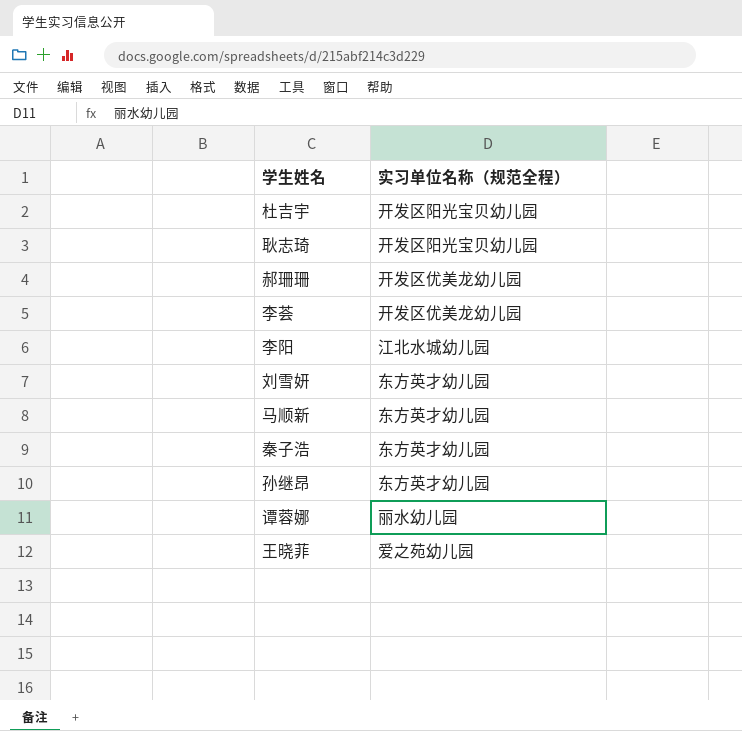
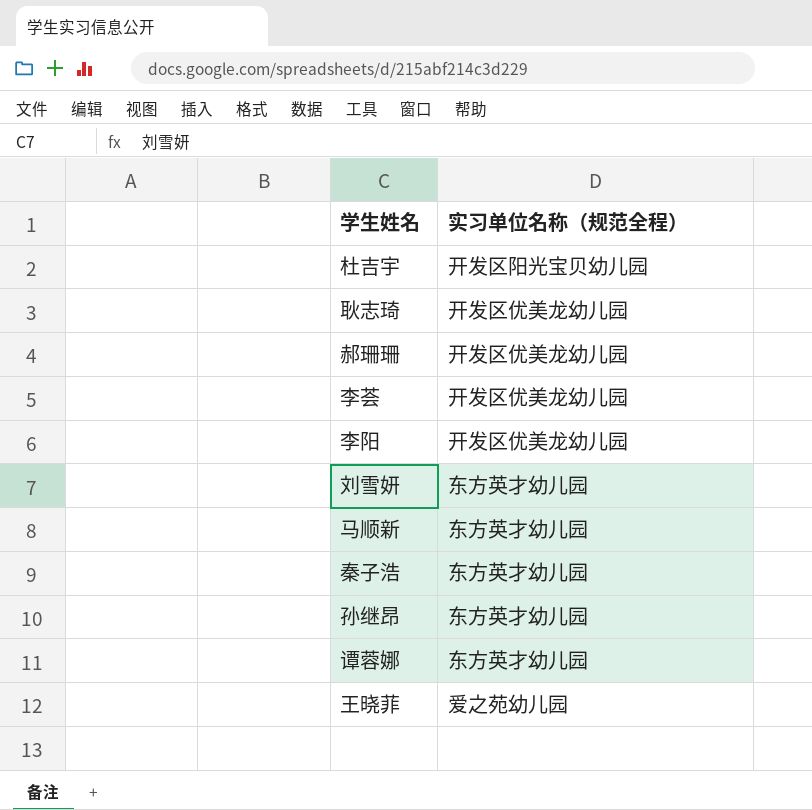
耿志琦 | 实习单位名称（规范全程）: 开发区阳光宝贝幼儿园 -> 开发区优美龙幼儿园
李阳 | 实习单位名称（规范全程）: 江北水城幼儿园 -> 开发区优美龙幼儿园
谭蓉娜 | 实习单位名称（规范全程）: 丽水幼儿园 -> 东方英才幼儿园

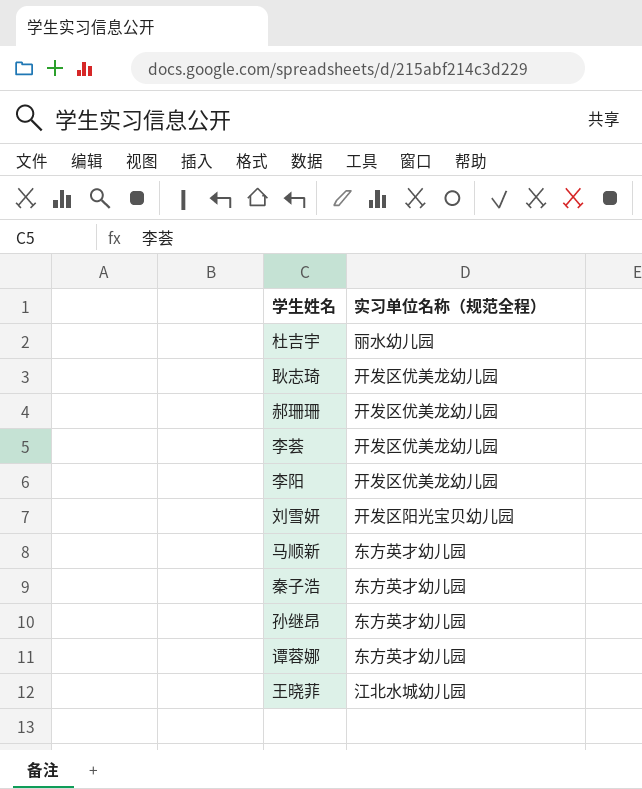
杜吉宇 | 实习单位名称（规范全程）: 开发区阳光宝贝幼儿园 -> 丽水幼儿园
刘雪妍 | 实习单位名称（规范全程）: 东方英才幼儿园 -> 开发区阳光宝贝幼儿园
王晓菲 | 实习单位名称（规范全程）: 爱之苑幼儿园 -> 江北水城幼儿园

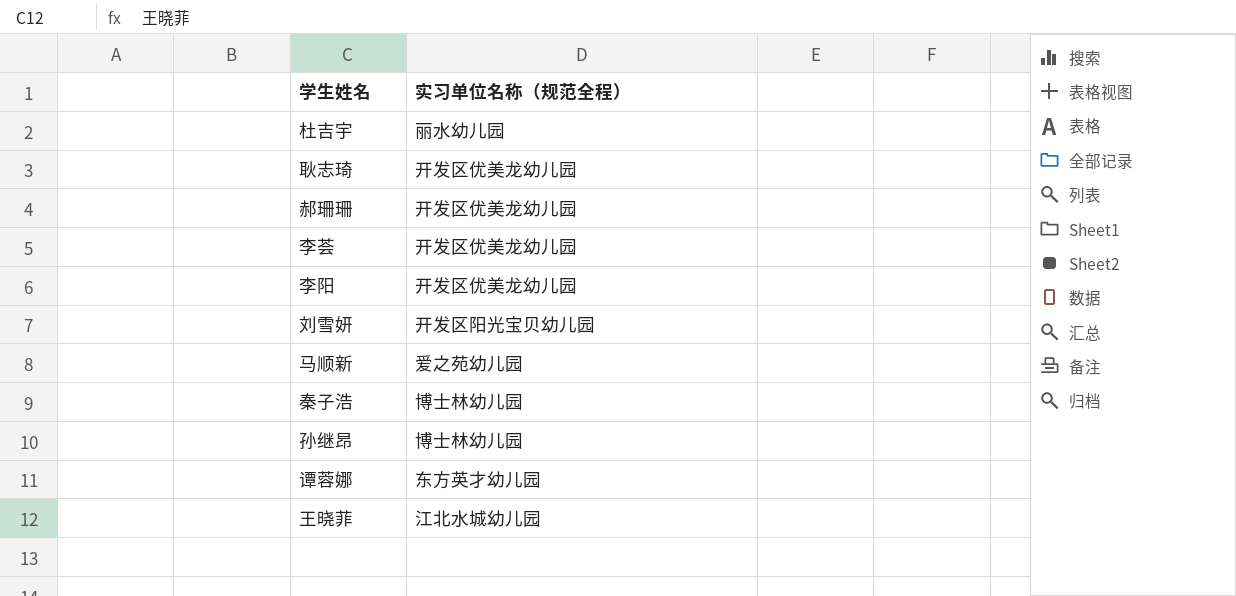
马顺新 | 实习单位名称（规范全程）: 东方英才幼儿园 -> 爱之苑幼儿园
秦子浩 | 实习单位名称（规范全程）: 东方英才幼儿园 -> 博士林幼儿园
孙继昂 | 实习单位名称（规范全程）: 东方英才幼儿园 -> 博士林幼儿园

